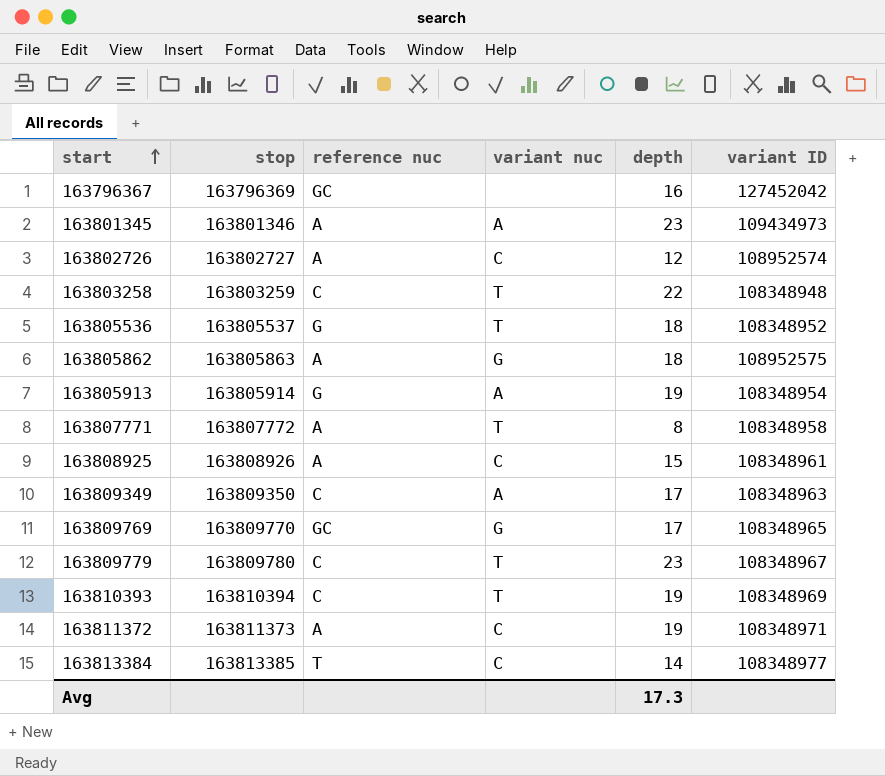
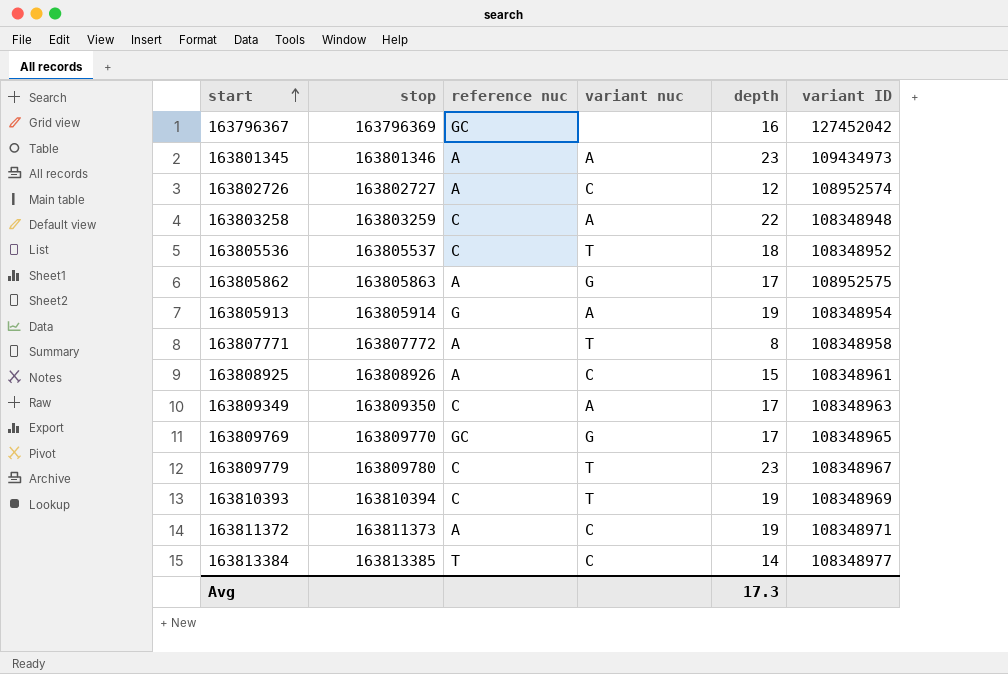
163803258 | variant nuc: T -> A
163805536 | reference nuc: G -> C
163805862 | depth: 18 -> 17

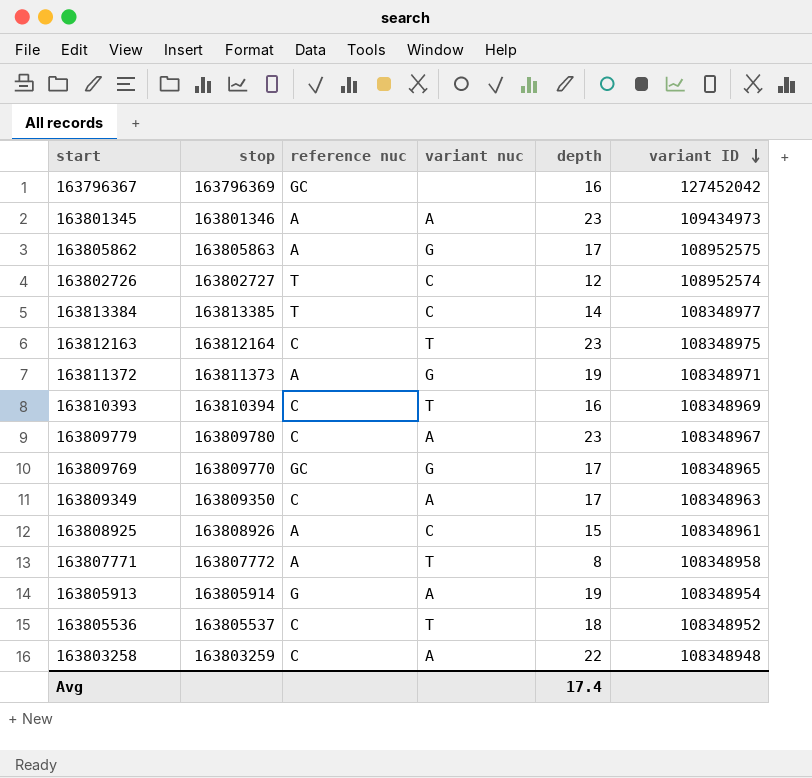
row order: start ascending -> variant ID descending
163802726 | reference nuc: A -> T
row 163812163: none -> 163812164 | C | T | 23 | 108348975
163811372 | variant nuc: C -> G
163810393 | depth: 19 -> 16
163809779 | variant nuc: T -> A
Avg | depth: 17.3 -> 17.4

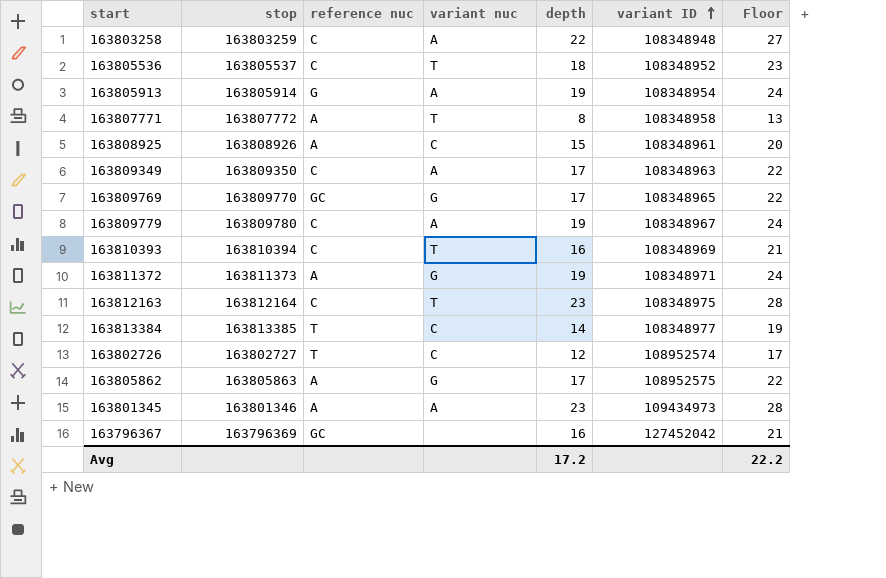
row order: variant ID descending -> variant ID ascending
column Floor | formula: none -> [depth] + 5
163809779 | depth: 23 -> 19
Avg | depth: 17.4 -> 17.2

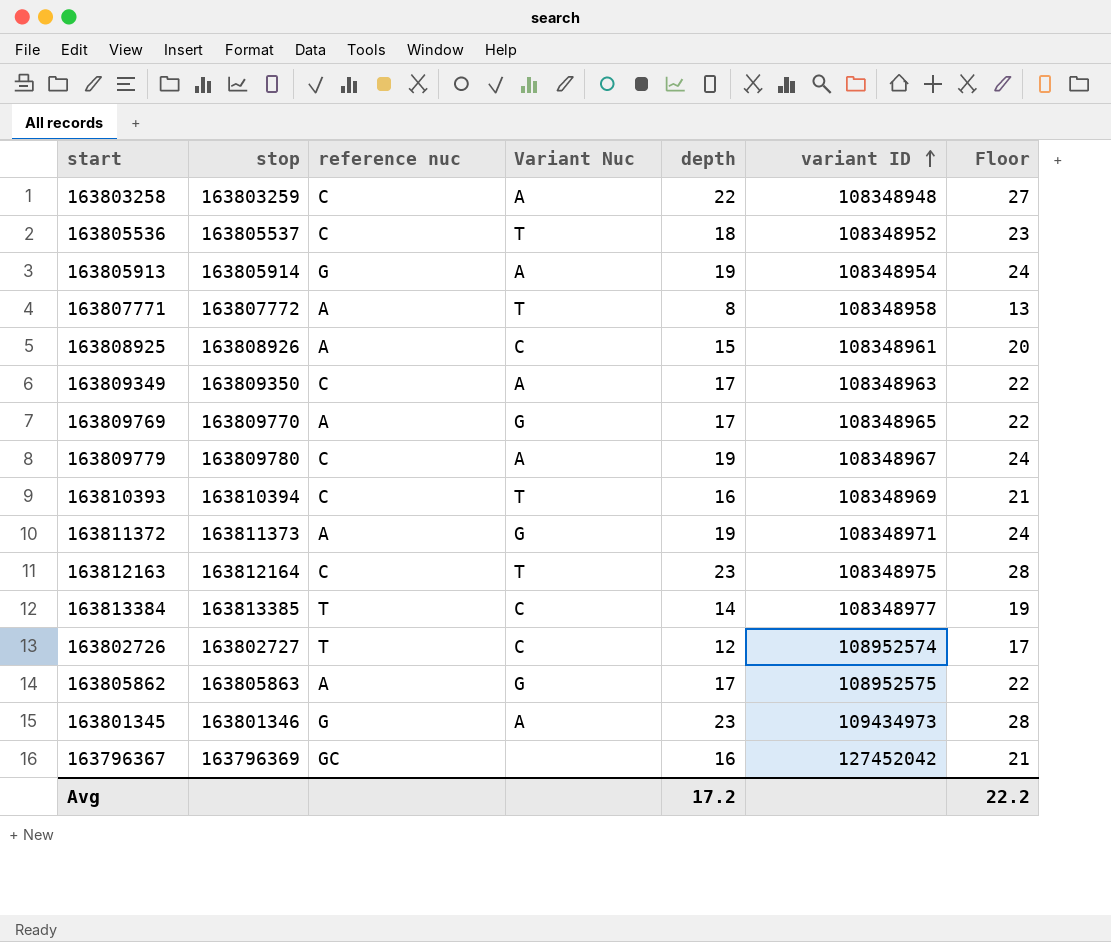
column name: variant nuc -> Variant Nuc
163809769 | reference nuc: GC -> A
163801345 | reference nuc: A -> G

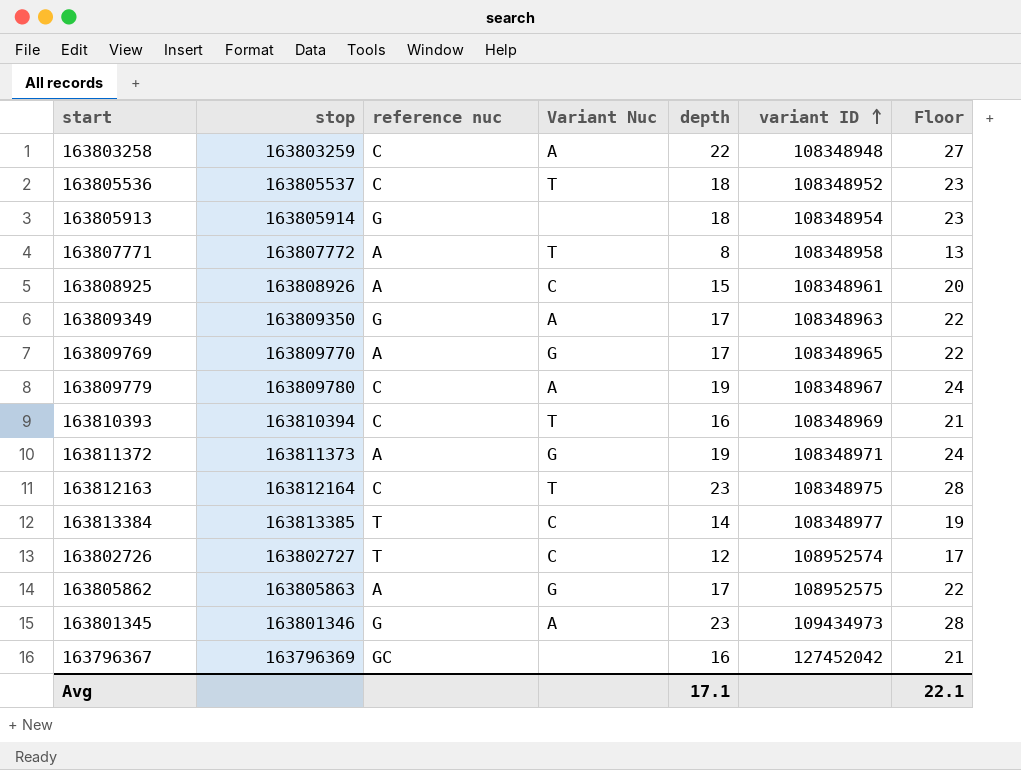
163805913 | Variant Nuc: A -> none
163805913 | depth: 19 -> 18
163805913 | Floor: 24 -> 23
163809349 | reference nuc: C -> G
Avg | depth: 17.2 -> 17.1
Avg | Floor: 22.2 -> 22.1

